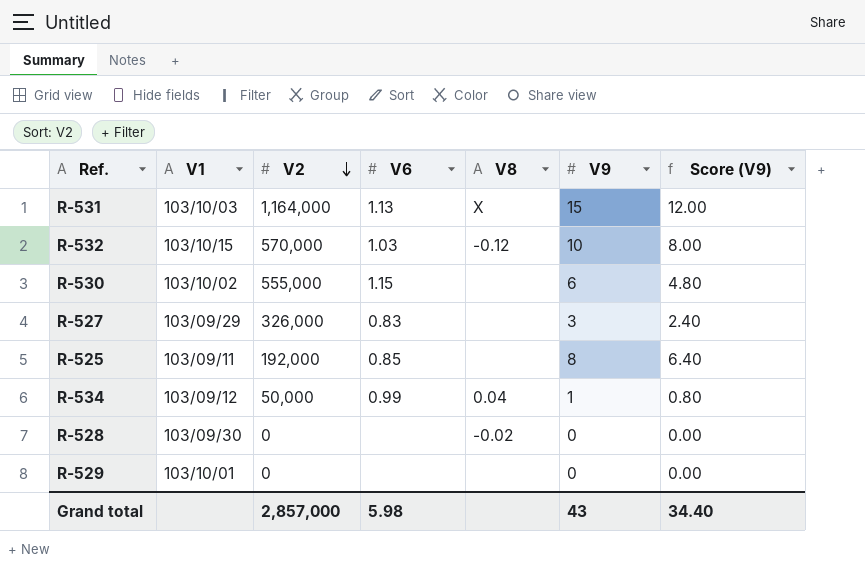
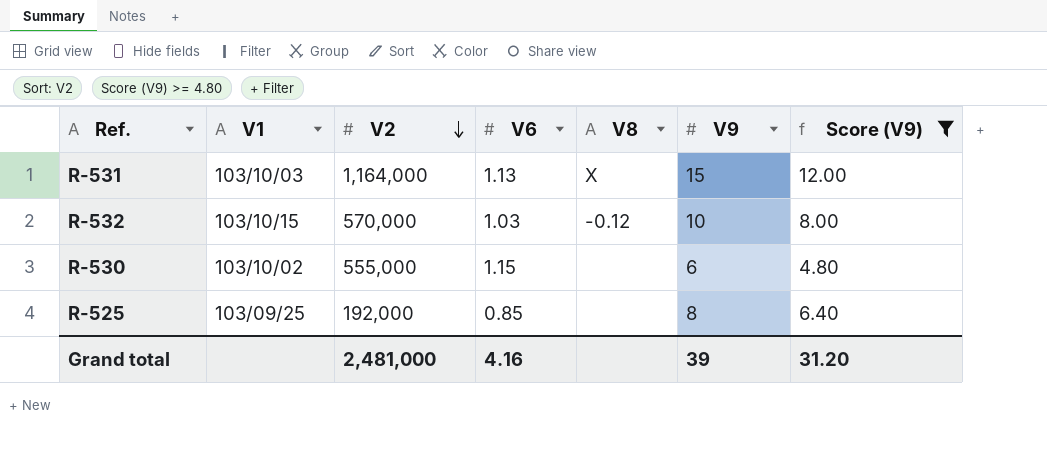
filter: none -> Score (V9) >= 4.80
R-525 | V1: 103/09/11 -> 103/09/25
Grand total | V2: 2,857,000 -> 2,481,000
Grand total | V6: 5.98 -> 4.16
Grand total | V9: 43 -> 39
Grand total | Score (V9): 34.40 -> 31.20

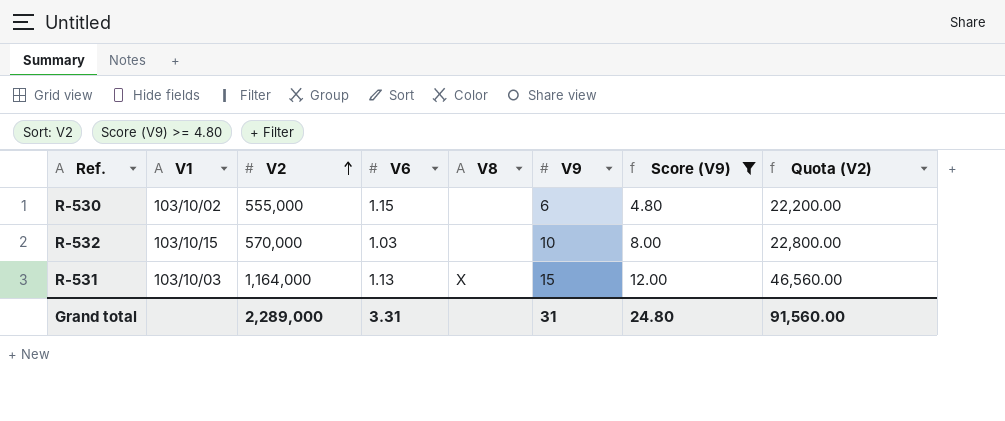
row order: V2 descending -> V2 ascending
column Quota (V2) | formula: none -> [V2] * 0.04
row R-525: 103/09/25 | 192,000 | 0.85 | none | 8 | 6.40 -> none
R-532 | V8: -0.12 -> none
Grand total | V2: 2,481,000 -> 2,289,000
Grand total | V6: 4.16 -> 3.31
Grand total | V9: 39 -> 31
Grand total | Score (V9): 31.20 -> 24.80

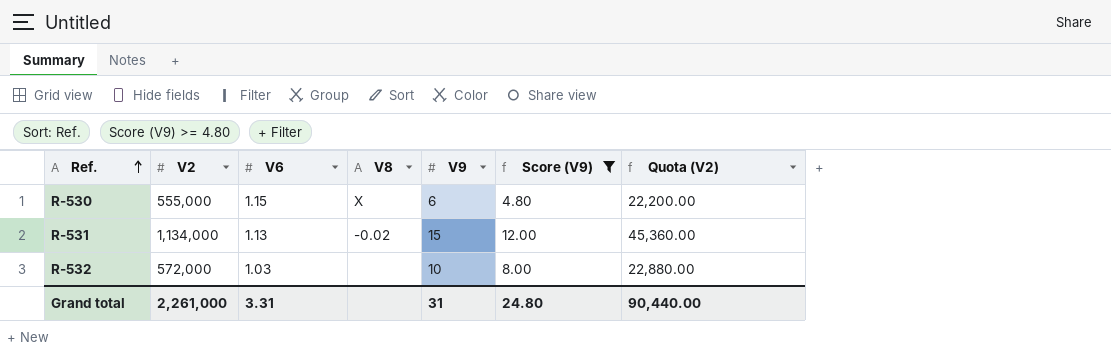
row order: V2 ascending -> Ref. ascending
column V1 | position: 2 -> none
R-530 | V8: none -> X
R-531 | V2: 1,164,000 -> 1,134,000
R-531 | V8: X -> -0.02
R-531 | Quota (V2): 46,560.00 -> 45,360.00
R-532 | V2: 570,000 -> 572,000
R-532 | Quota (V2): 22,800.00 -> 22,880.00
Grand total | V2: 2,289,000 -> 2,261,000
Grand total | Quota (V2): 91,560.00 -> 90,440.00

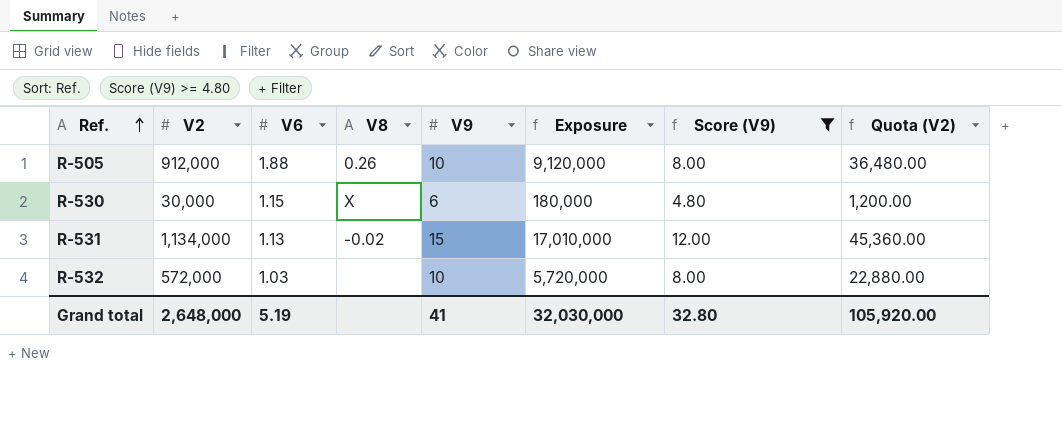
column Exposure | formula: none -> [V2] * [V9]
row R-505: none -> 912,000 | 1.88 | 0.26 | 10 | 9,120,000 | 8.00 | 36,480.00
R-530 | V2: 555,000 -> 30,000
R-530 | Quota (V2): 22,200.00 -> 1,200.00
Grand total | V2: 2,261,000 -> 2,648,000
Grand total | V6: 3.31 -> 5.19
Grand total | V9: 31 -> 41
Grand total | Score (V9): 24.80 -> 32.80
Grand total | Quota (V2): 90,440.00 -> 105,920.00

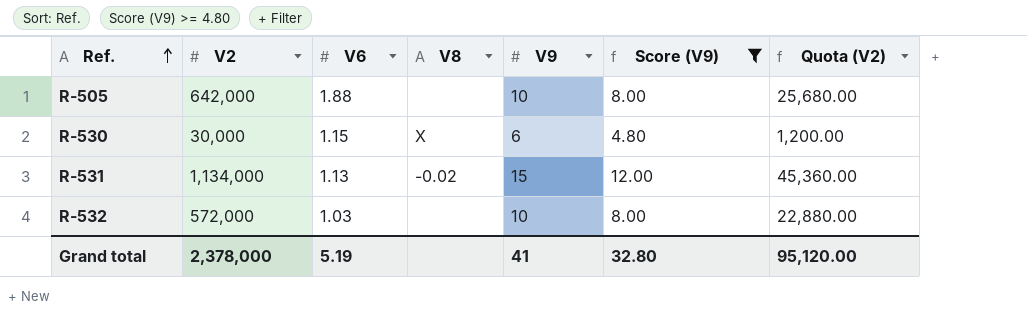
column Exposure | formula: [V2] * [V9] -> none
R-505 | V2: 912,000 -> 642,000
R-505 | V8: 0.26 -> none
R-505 | Quota (V2): 36,480.00 -> 25,680.00
Grand total | V2: 2,648,000 -> 2,378,000
Grand total | Quota (V2): 105,920.00 -> 95,120.00

